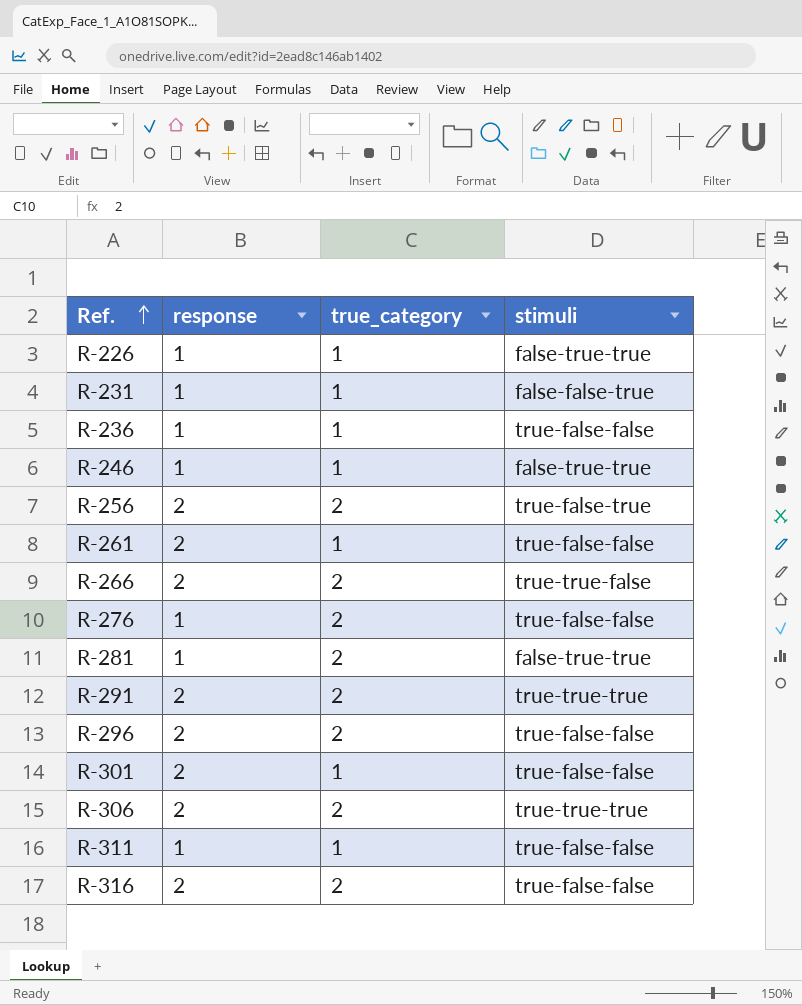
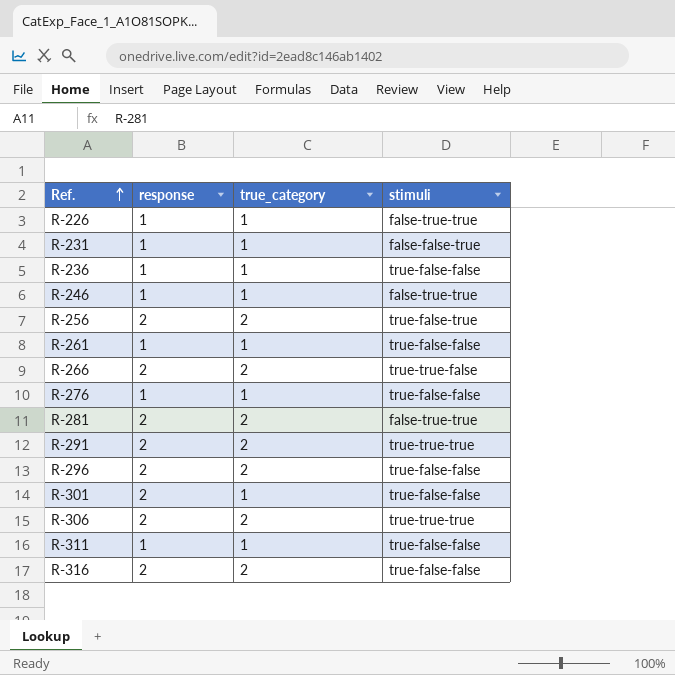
R-261 | response: 2 -> 1
R-276 | true_category: 2 -> 1
R-281 | response: 1 -> 2

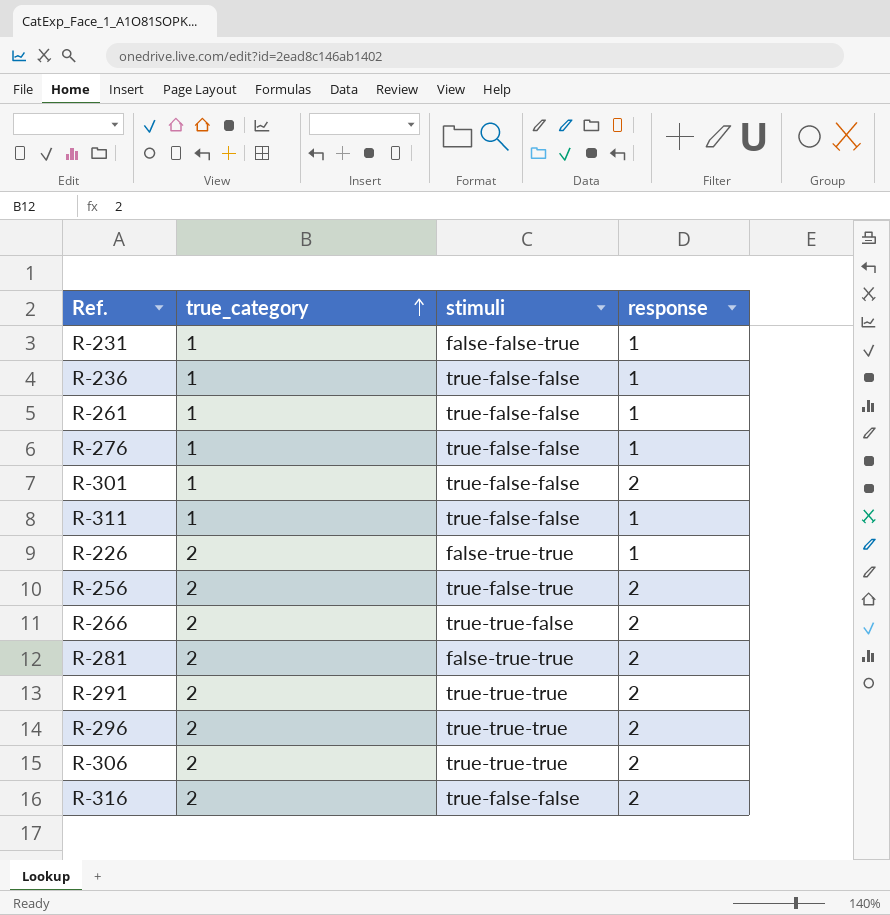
row order: Ref. ascending -> true_category ascending
column response | position: 2 -> 4
row R-246: 1 | 1 | false-true-true -> none
R-226 | true_category: 1 -> 2
R-296 | stimuli: true-false-false -> true-true-true

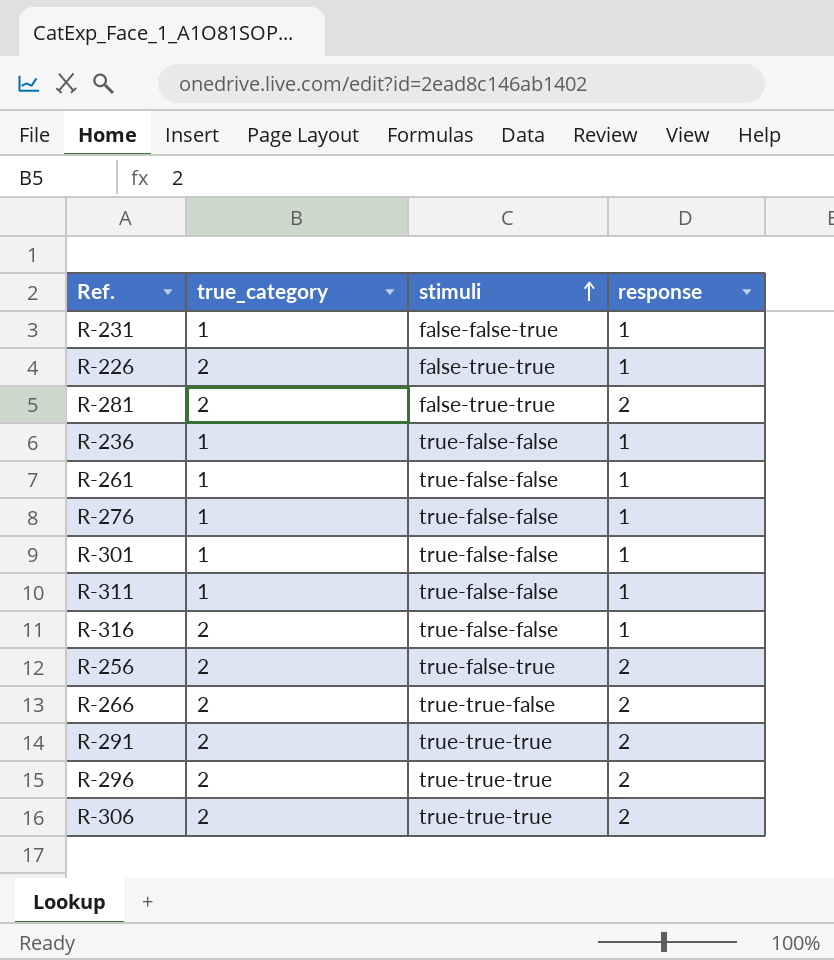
row order: true_category ascending -> stimuli ascending
R-301 | response: 2 -> 1
R-316 | response: 2 -> 1

